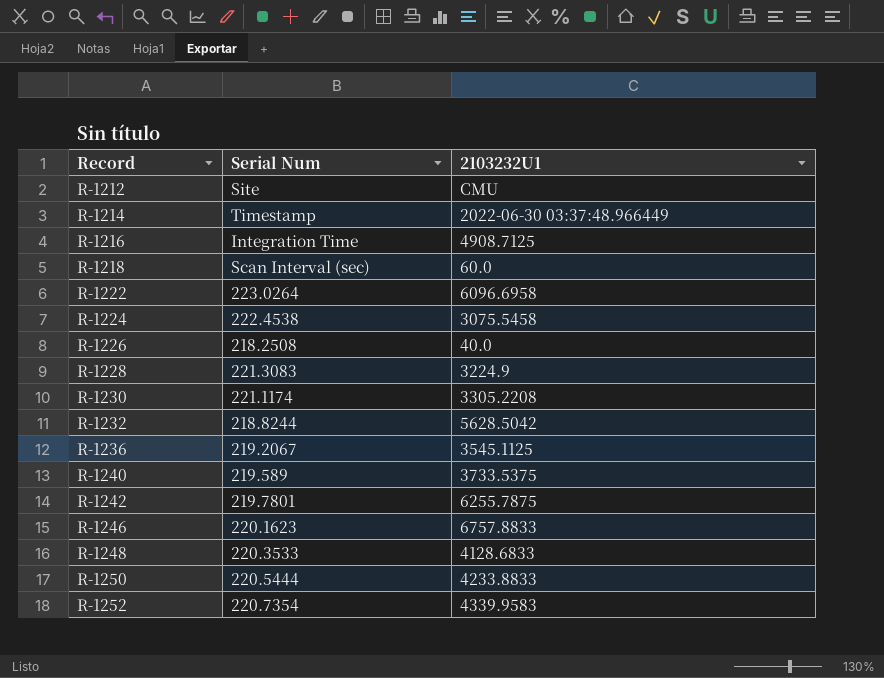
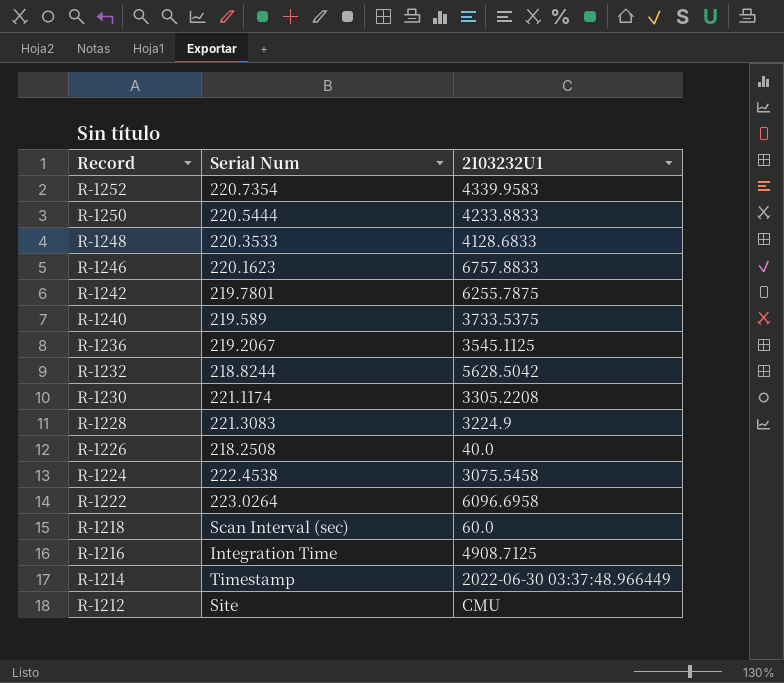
row order: Record ascending -> Record descending

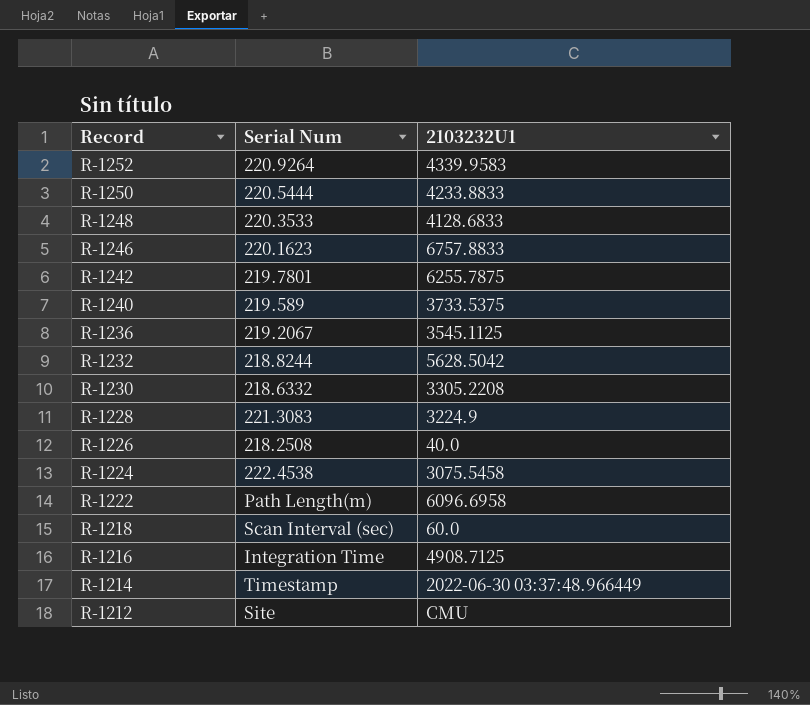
R-1252 | Serial Num: 220.7354 -> 220.9264
R-1230 | Serial Num: 221.1174 -> 218.6332
R-1222 | Serial Num: 223.0264 -> Path Length(m)

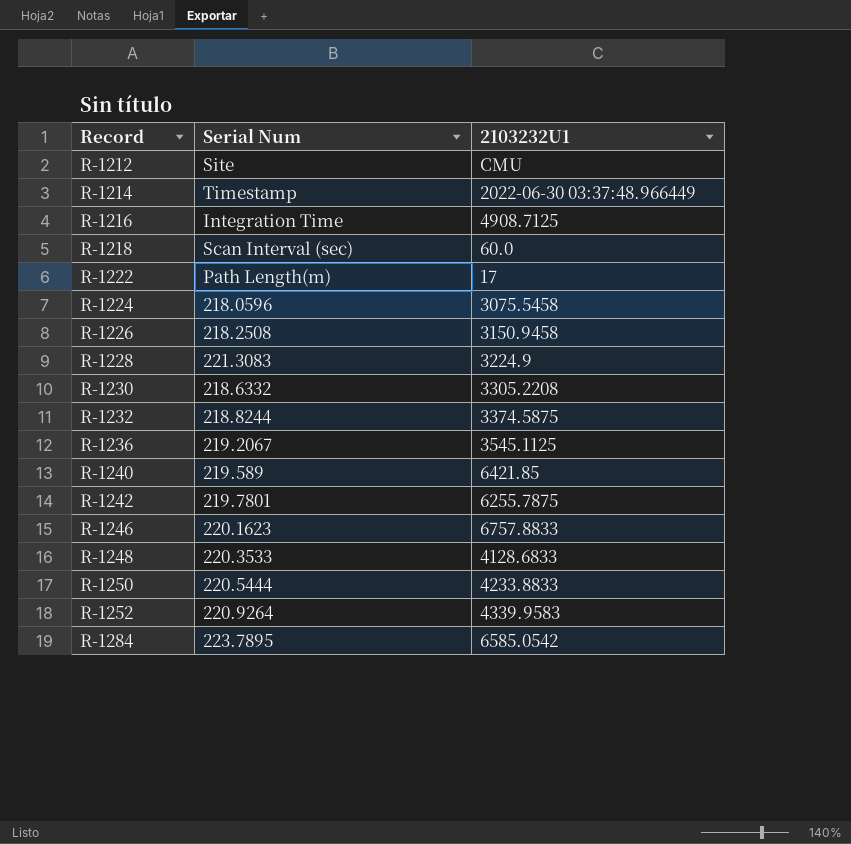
row order: Record descending -> Record ascending
R-1222 | 2103232U1: 6096.6958 -> 17
R-1224 | Serial Num: 222.4538 -> 218.0596
R-1226 | 2103232U1: 40.0 -> 3150.9458
R-1232 | 2103232U1: 5628.5042 -> 3374.5875
R-1240 | 2103232U1: 3733.5375 -> 6421.85
row R-1284: none -> 223.7895 | 6585.0542

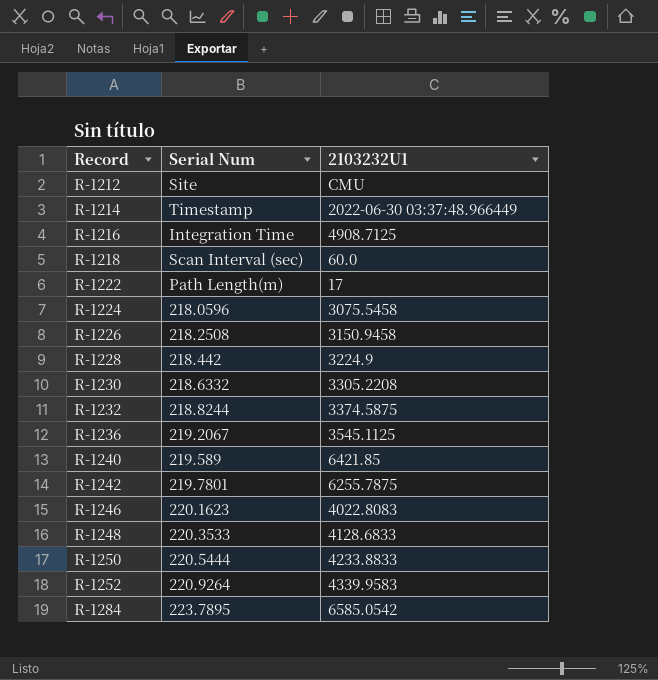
R-1228 | Serial Num: 221.3083 -> 218.442
R-1246 | 2103232U1: 6757.8833 -> 4022.8083

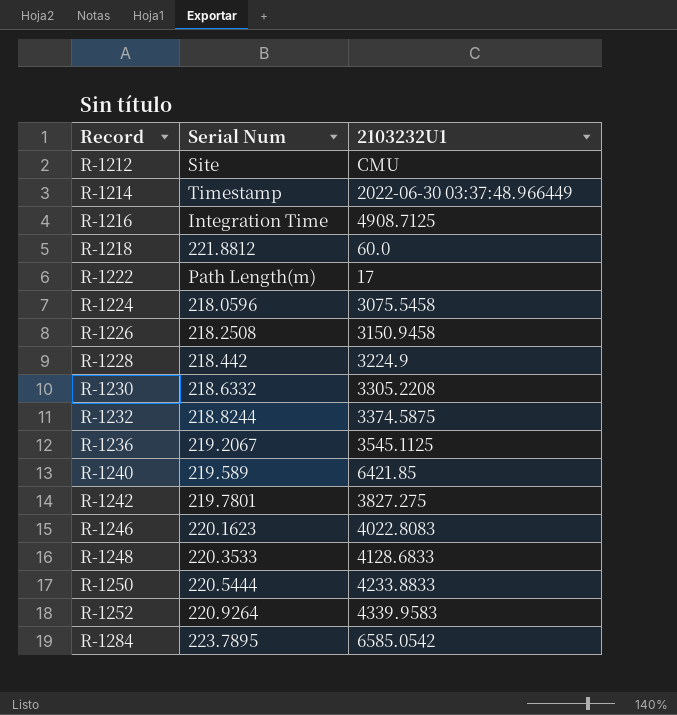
R-1218 | Serial Num: Scan Interval (sec) -> 221.8812
R-1242 | 2103232U1: 6255.7875 -> 3827.275

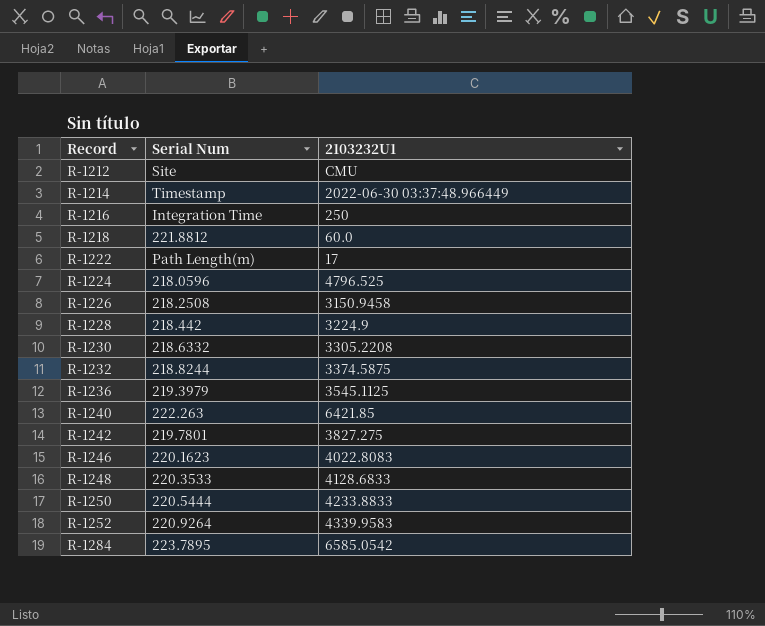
R-1216 | 2103232U1: 4908.7125 -> 250
R-1224 | 2103232U1: 3075.5458 -> 4796.525
R-1236 | Serial Num: 219.2067 -> 219.3979
R-1240 | Serial Num: 219.589 -> 222.263

